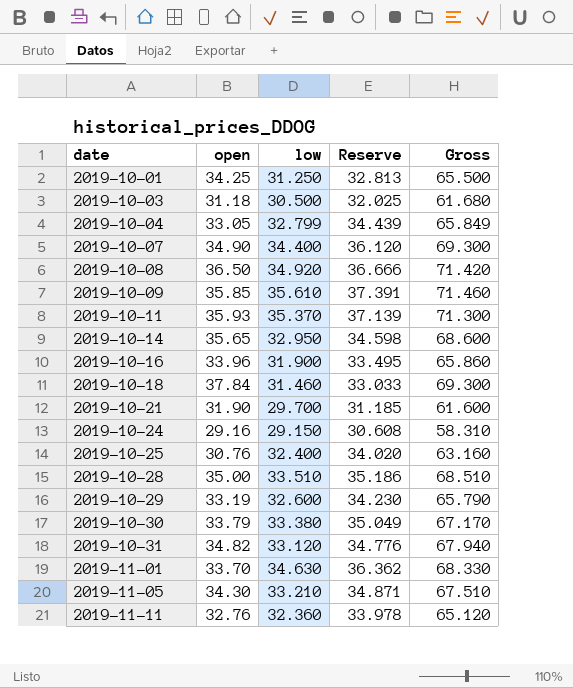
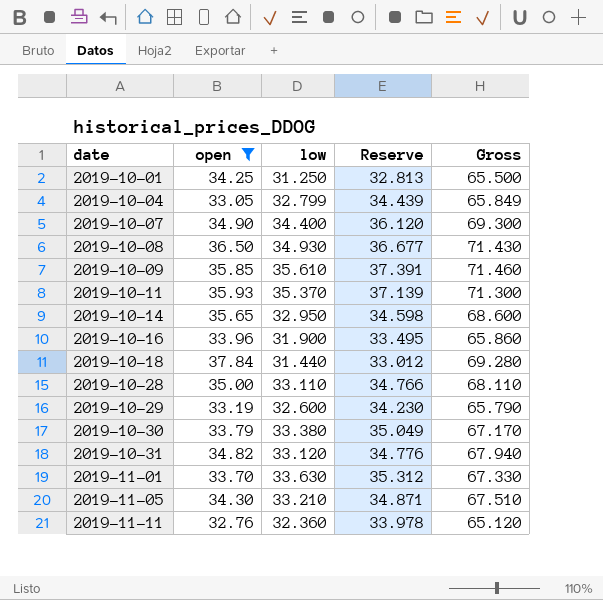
filter: none -> open >= 32.76
2019-10-08 | low: 34.920 -> 34.930
2019-10-08 | Reserve: 36.666 -> 36.677
2019-10-08 | Gross: 71.420 -> 71.430
2019-10-18 | low: 31.460 -> 31.440
2019-10-18 | Reserve: 33.033 -> 33.012
2019-10-18 | Gross: 69.300 -> 69.280
2019-10-28 | low: 33.510 -> 33.110
2019-10-28 | Reserve: 35.186 -> 34.766
2019-10-28 | Gross: 68.510 -> 68.110
2019-11-01 | low: 34.630 -> 33.630
2019-11-01 | Reserve: 36.362 -> 35.312
2019-11-01 | Gross: 68.330 -> 67.330

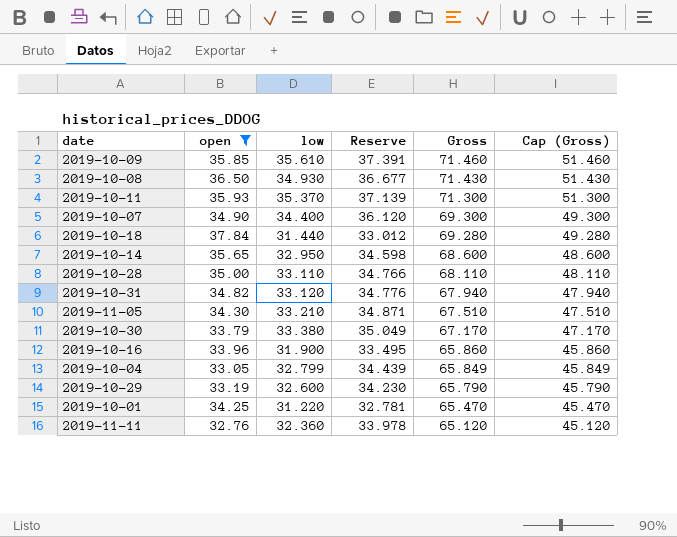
row order: date ascending -> Gross descending
column Cap (Gross) | formula: none -> [Gross] - 20
row 2019-11-01: 33.70 | 33.630 | 35.312 | 67.330 -> none
2019-10-01 | low: 31.250 -> 31.220
2019-10-01 | Reserve: 32.813 -> 32.781
2019-10-01 | Gross: 65.500 -> 65.470

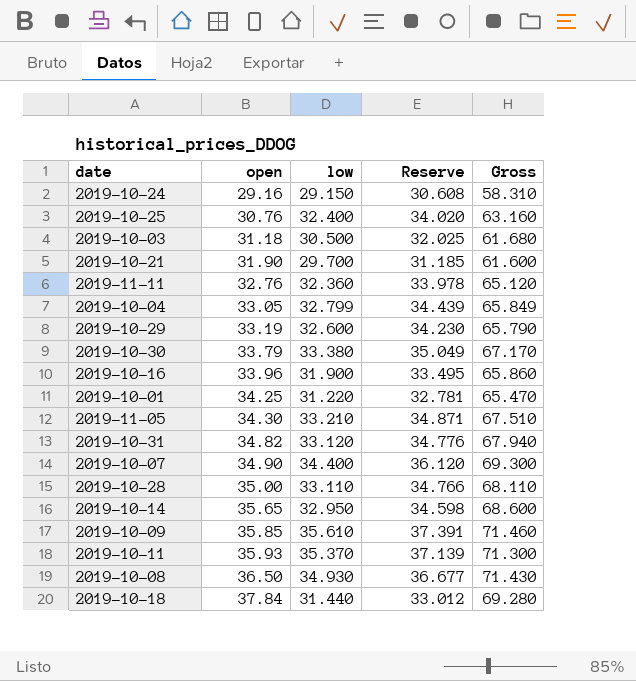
filter: open >= 32.76 -> none
row order: Gross descending -> open ascending
column Cap (Gross) | formula: [Gross] - 20 -> none

